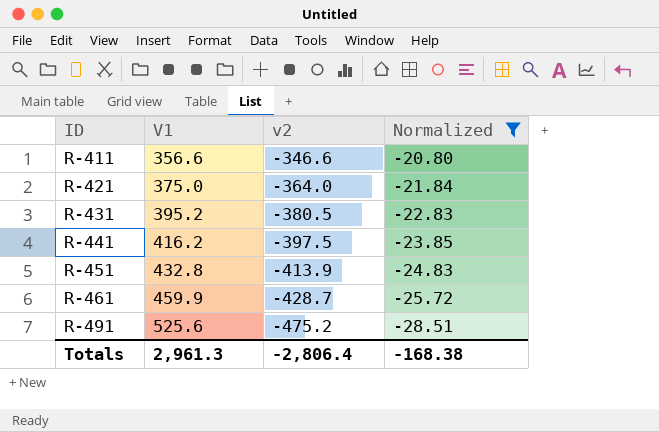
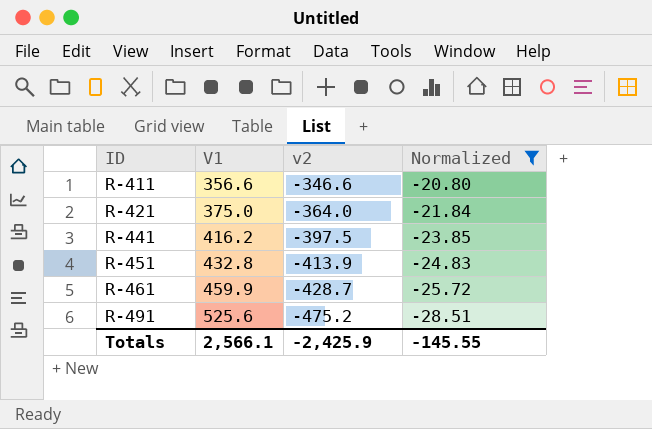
row R-431: 395.2 | -380.5 | -22.83 -> none
Totals | V1: 2,961.3 -> 2,566.1
Totals | v2: -2,806.4 -> -2,425.9
Totals | Normalized: -168.38 -> -145.55

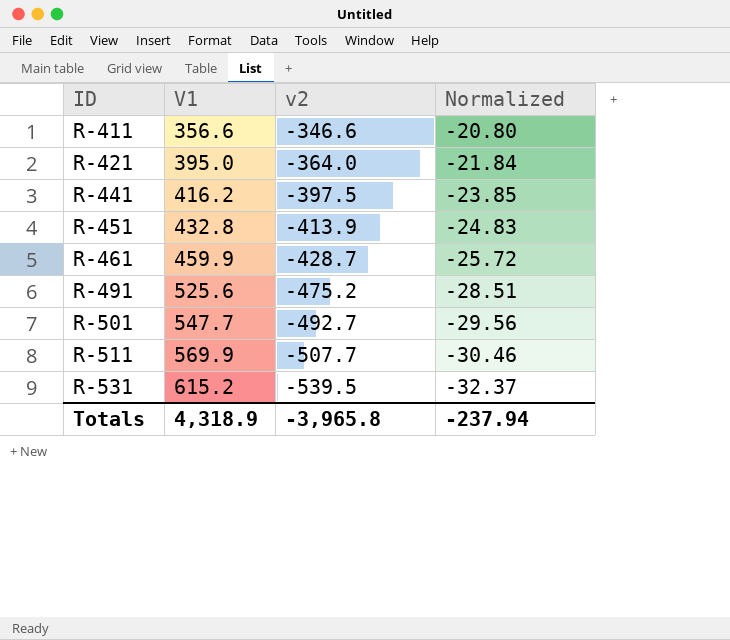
filter: Normalized >= -28.51 -> none
R-421 | V1: 375.0 -> 395.0
Totals | V1: 2,566.1 -> 4,318.9
Totals | v2: -2,425.9 -> -3,965.8
Totals | Normalized: -145.55 -> -237.94

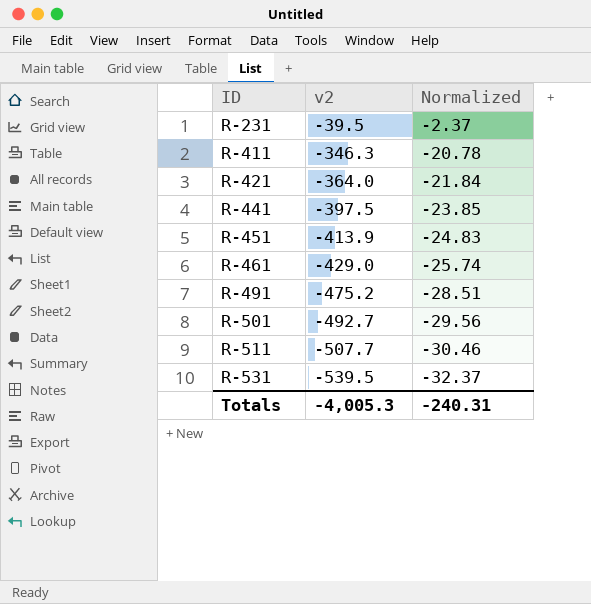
column V1 | position: 2 -> none
row R-231: none -> -39.5 | -2.37
R-411 | v2: -346.6 -> -346.3
R-411 | Normalized: -20.80 -> -20.78
R-461 | v2: -428.7 -> -429.0
R-461 | Normalized: -25.72 -> -25.74
Totals | v2: -3,965.8 -> -4,005.3
Totals | Normalized: -237.94 -> -240.31

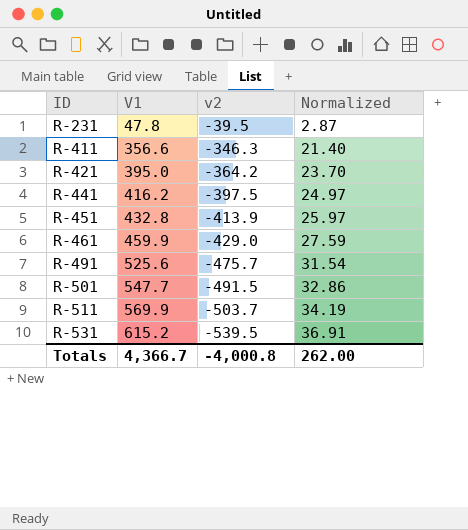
column V1 | position: none -> 2
column Normalized | formula: [v2] * 0.06 -> [V1] * 0.06
R-421 | v2: -364.0 -> -364.2
R-491 | v2: -475.2 -> -475.7
R-501 | v2: -492.7 -> -491.5
R-511 | v2: -507.7 -> -503.7
Totals | v2: -4,005.3 -> -4,000.8
Totals | Normalized: -240.31 -> 262.00

